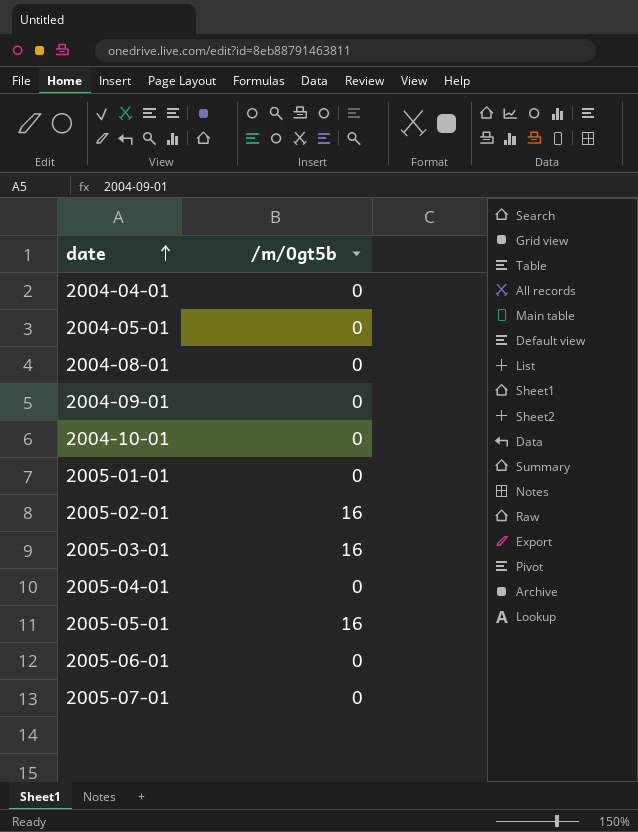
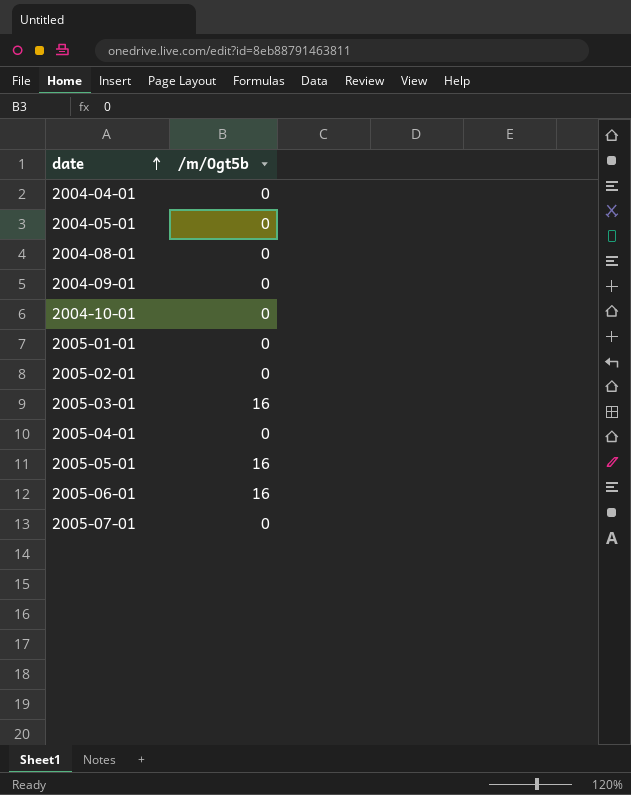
2005-02-01 | /m/0gt5b: 16 -> 0
2005-06-01 | /m/0gt5b: 0 -> 16

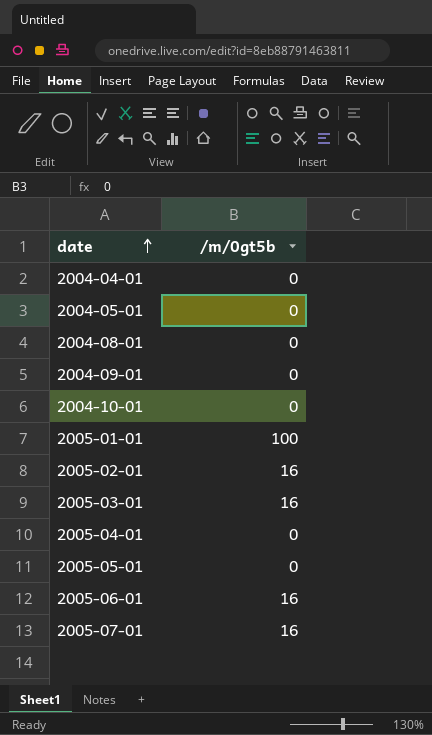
2005-01-01 | /m/0gt5b: 0 -> 100
2005-02-01 | /m/0gt5b: 0 -> 16
2005-05-01 | /m/0gt5b: 16 -> 0
2005-07-01 | /m/0gt5b: 0 -> 16

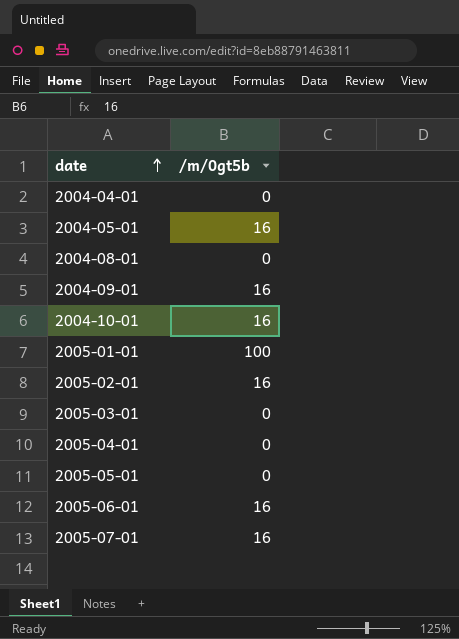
2004-05-01 | /m/0gt5b: 0 -> 16
2004-09-01 | /m/0gt5b: 0 -> 16
2004-10-01 | /m/0gt5b: 0 -> 16
2005-03-01 | /m/0gt5b: 16 -> 0

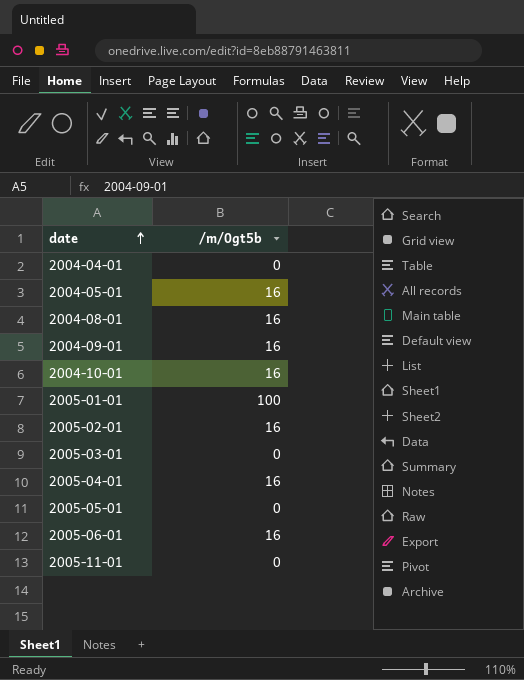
row 2005-07-01: 16 -> none
2004-08-01 | /m/0gt5b: 0 -> 16
2005-04-01 | /m/0gt5b: 0 -> 16
row 2005-11-01: none -> 0

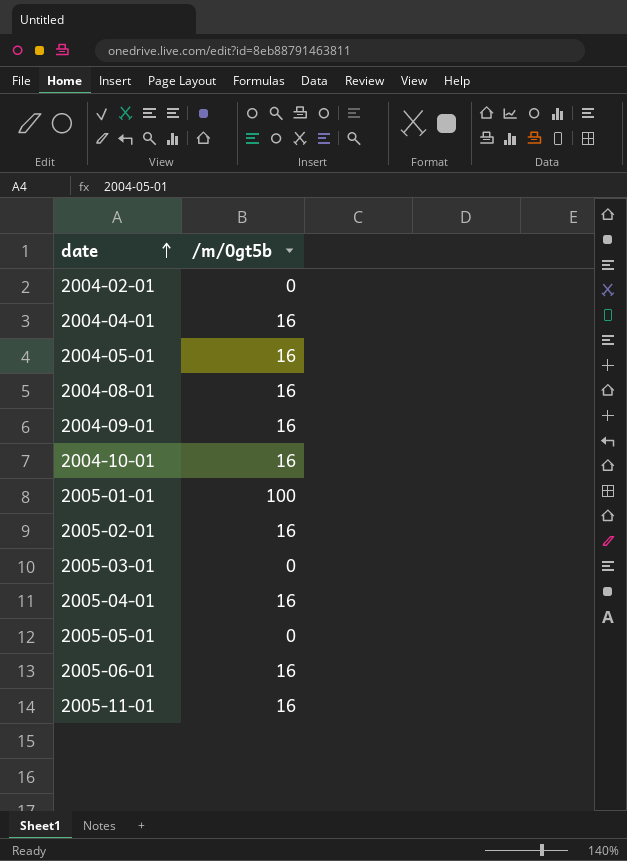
row 2004-02-01: none -> 0
2004-04-01 | /m/0gt5b: 0 -> 16
2005-11-01 | /m/0gt5b: 0 -> 16

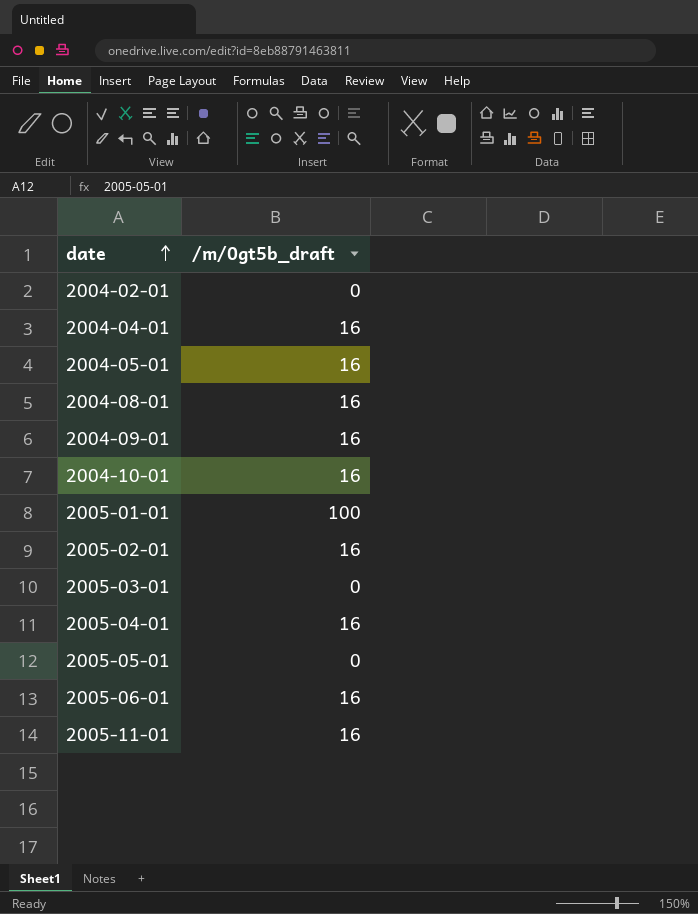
column name: /m/0gt5b -> /m/0gt5b_draft

